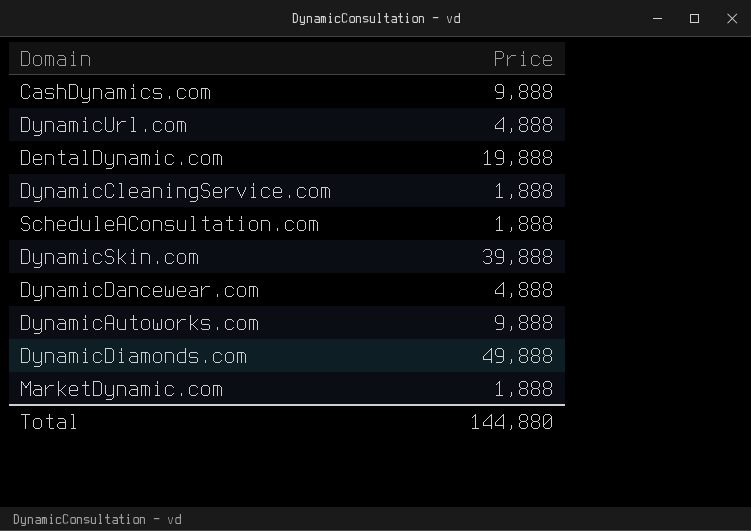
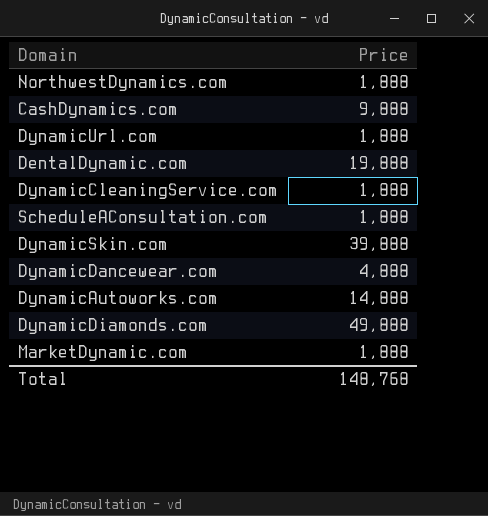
row NorthwestDynamics.com: none -> 1,888
DynamicUrl.com | Price: 4,888 -> 1,888
DynamicAutoworks.com | Price: 9,888 -> 14,888
Total | Price: 144,880 -> 148,768

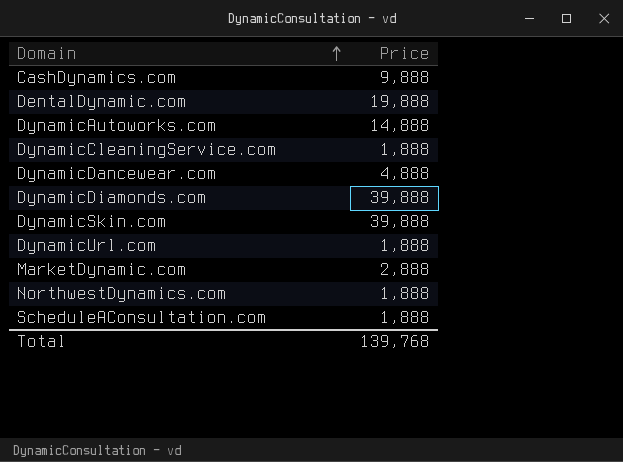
row order: none -> Domain ascending
DynamicDiamonds.com | Price: 49,888 -> 39,888
MarketDynamic.com | Price: 1,888 -> 2,888
Total | Price: 148,768 -> 139,768

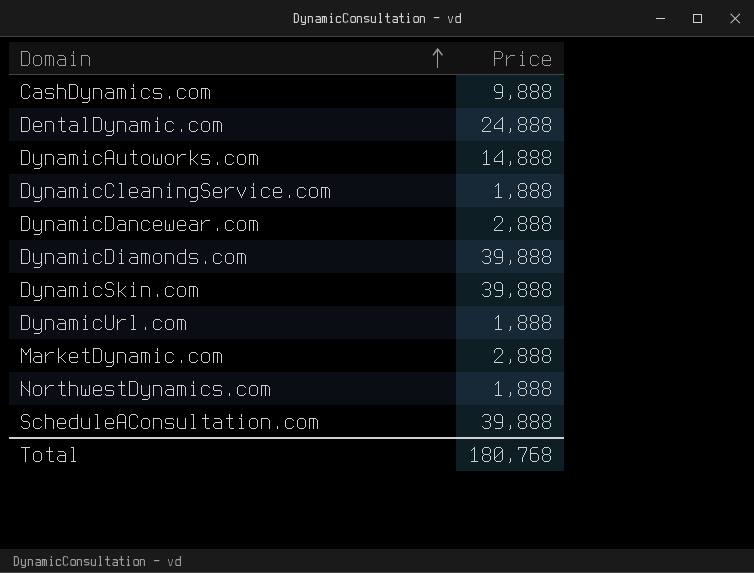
DentalDynamic.com | Price: 19,888 -> 24,888
DynamicDancewear.com | Price: 4,888 -> 2,888
ScheduleAConsultation.com | Price: 1,888 -> 39,888
Total | Price: 139,768 -> 180,768

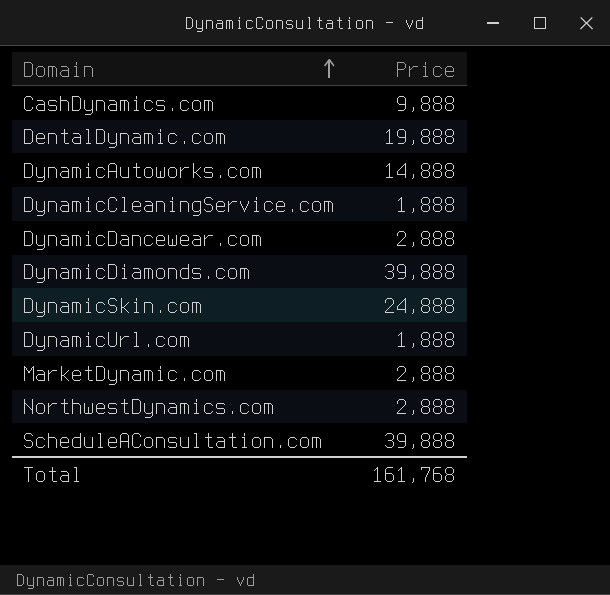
DentalDynamic.com | Price: 24,888 -> 19,888
DynamicSkin.com | Price: 39,888 -> 24,888
NorthwestDynamics.com | Price: 1,888 -> 2,888
Total | Price: 180,768 -> 161,768

